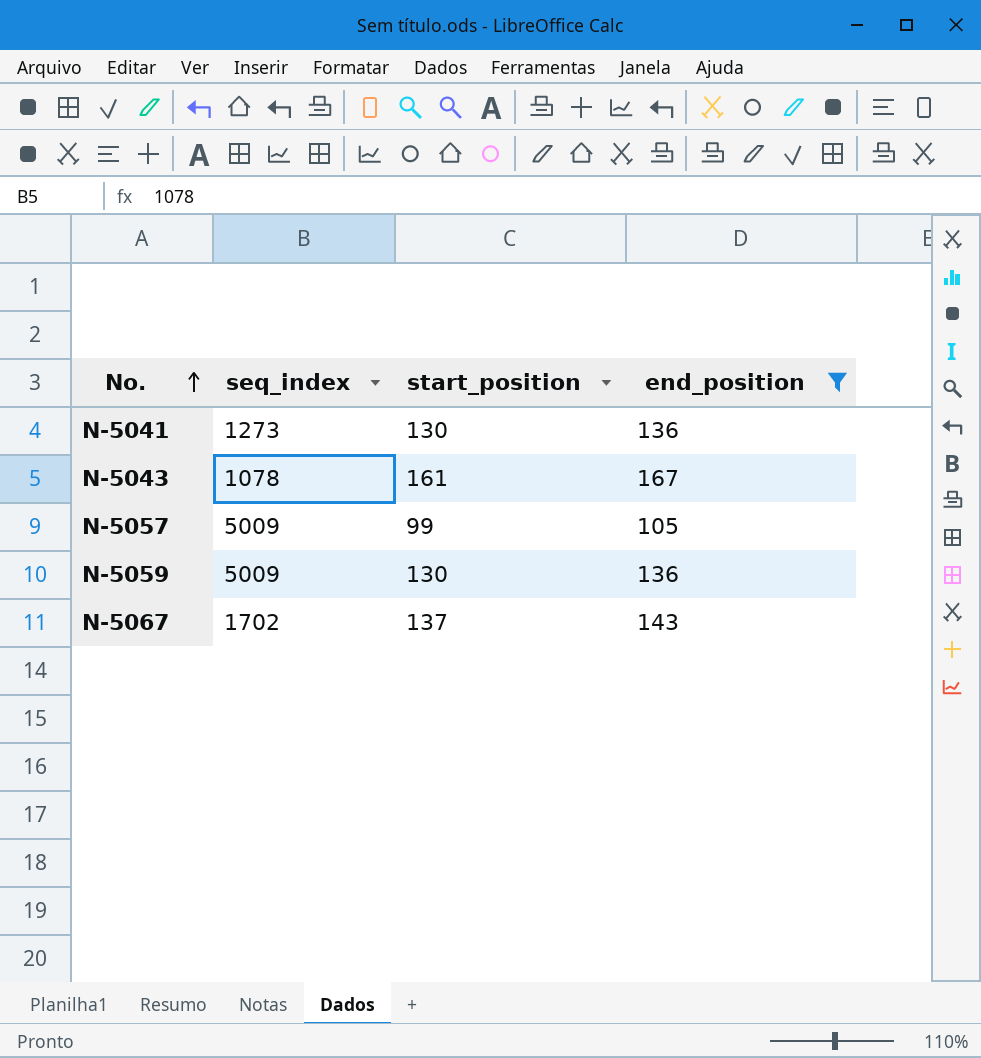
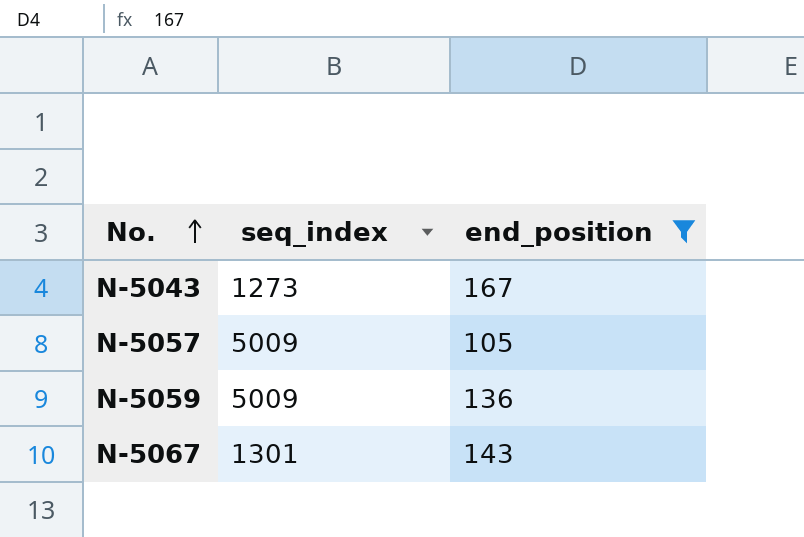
column start_position | position: 3 -> none
row N-5041: 1273 | 130 | 136 -> none
N-5043 | seq_index: 1078 -> 1273
N-5067 | seq_index: 1702 -> 1301

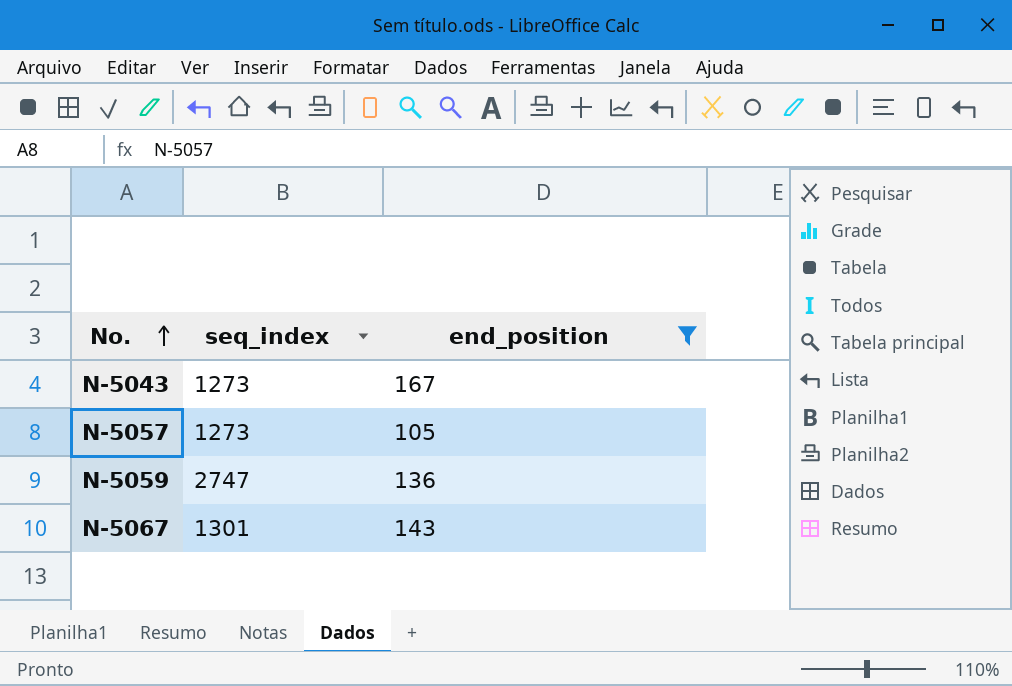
N-5057 | seq_index: 5009 -> 1273
N-5059 | seq_index: 5009 -> 2747

